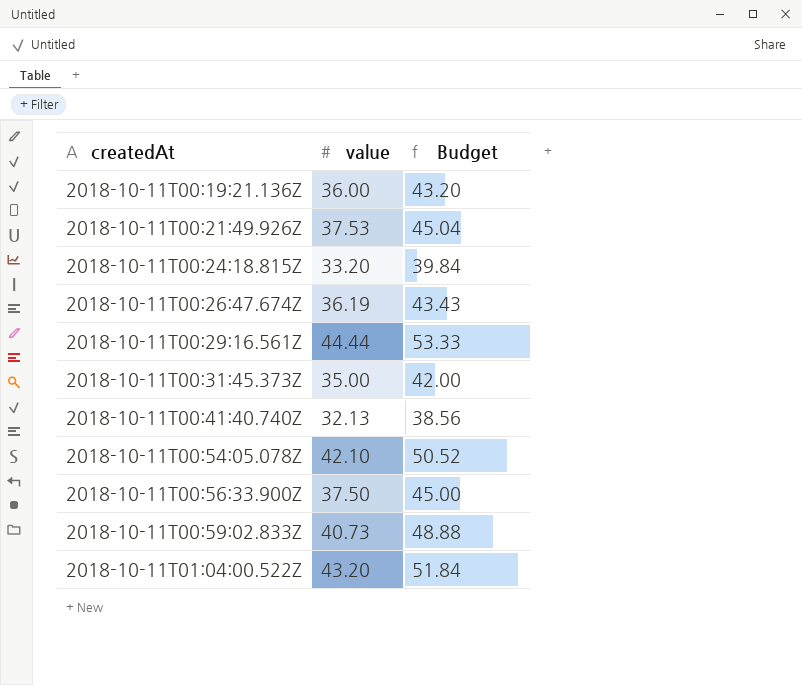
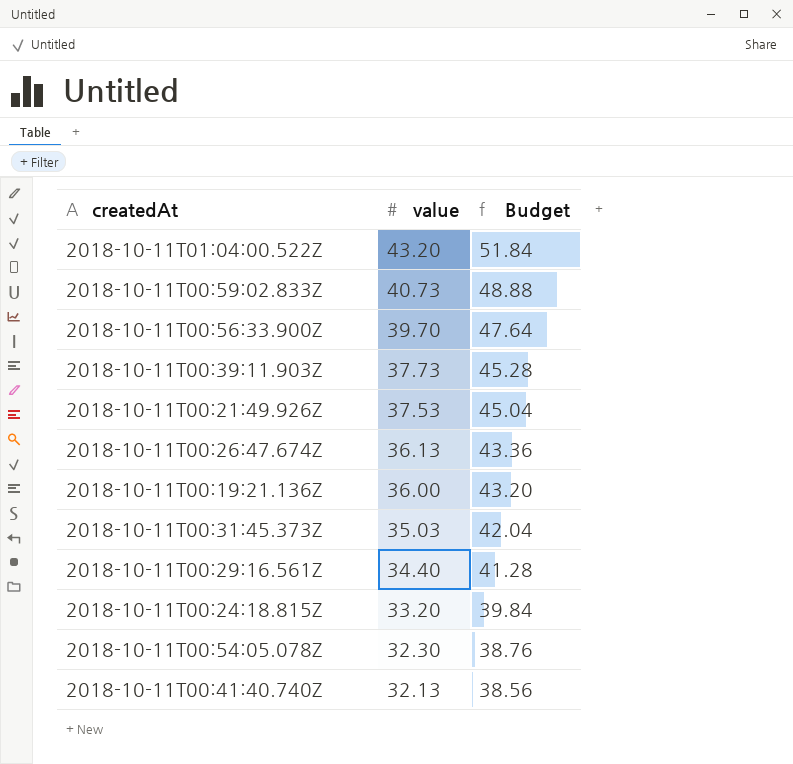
row order: createdAt ascending -> value descending
2018-10-11T00:56:33.900Z | value: 37.50 -> 39.70
2018-10-11T00:56:33.900Z | Budget: 45.00 -> 47.64
row 2018-10-11T00:39:11.903Z: none -> 37.73 | 45.28
2018-10-11T00:26:47.674Z | value: 36.19 -> 36.13
2018-10-11T00:26:47.674Z | Budget: 43.43 -> 43.36
2018-10-11T00:31:45.373Z | value: 35.00 -> 35.03
2018-10-11T00:31:45.373Z | Budget: 42.00 -> 42.04
2018-10-11T00:29:16.561Z | value: 44.44 -> 34.40
2018-10-11T00:29:16.561Z | Budget: 53.33 -> 41.28
2018-10-11T00:54:05.078Z | value: 42.10 -> 32.30
2018-10-11T00:54:05.078Z | Budget: 50.52 -> 38.76

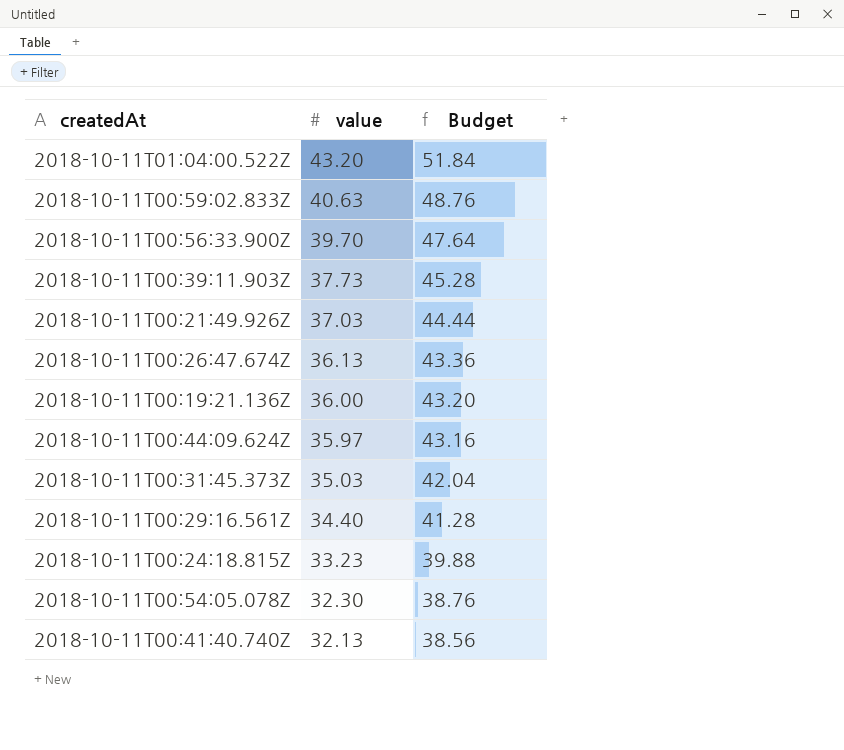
2018-10-11T00:59:02.833Z | value: 40.73 -> 40.63
2018-10-11T00:59:02.833Z | Budget: 48.88 -> 48.76
2018-10-11T00:21:49.926Z | value: 37.53 -> 37.03
2018-10-11T00:21:49.926Z | Budget: 45.04 -> 44.44
row 2018-10-11T00:44:09.624Z: none -> 35.97 | 43.16
2018-10-11T00:24:18.815Z | value: 33.20 -> 33.23
2018-10-11T00:24:18.815Z | Budget: 39.84 -> 39.88

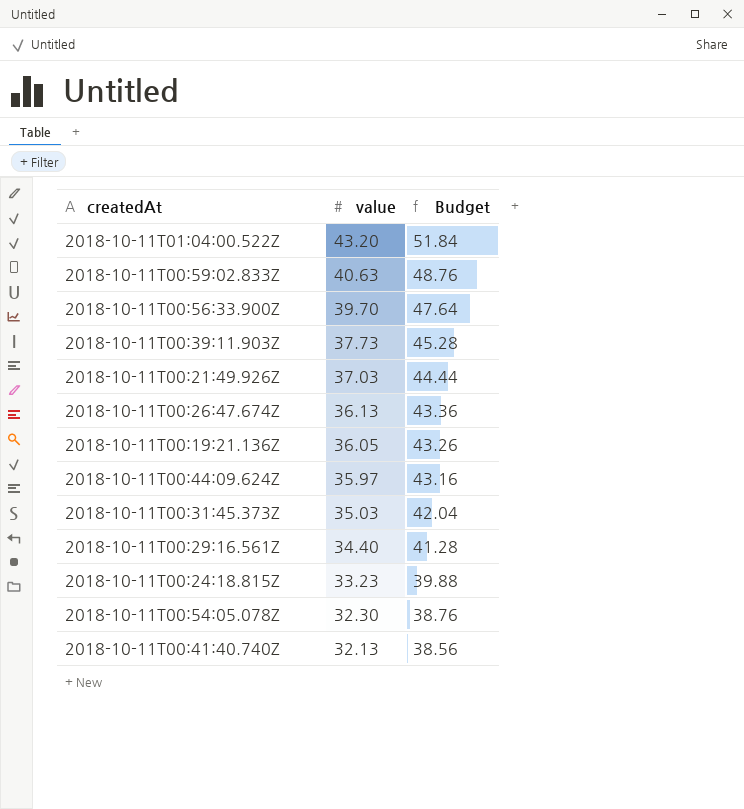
2018-10-11T00:19:21.136Z | value: 36.00 -> 36.05
2018-10-11T00:19:21.136Z | Budget: 43.20 -> 43.26

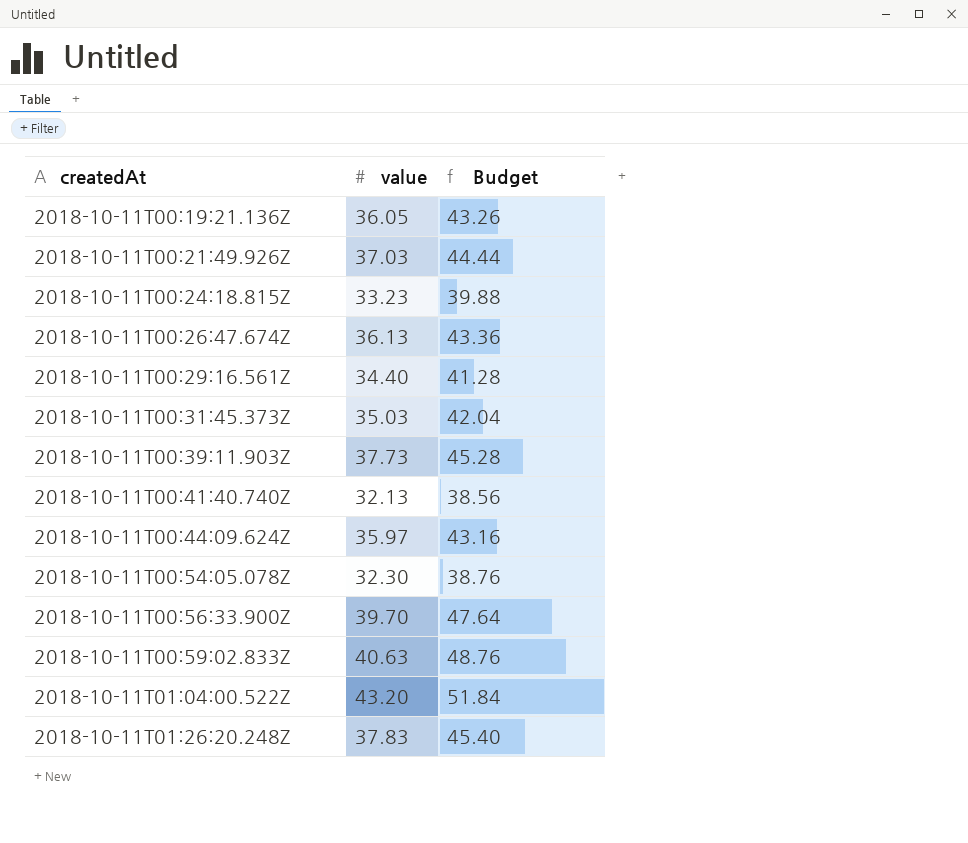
row order: value descending -> createdAt ascending
row 2018-10-11T01:26:20.248Z: none -> 37.83 | 45.40

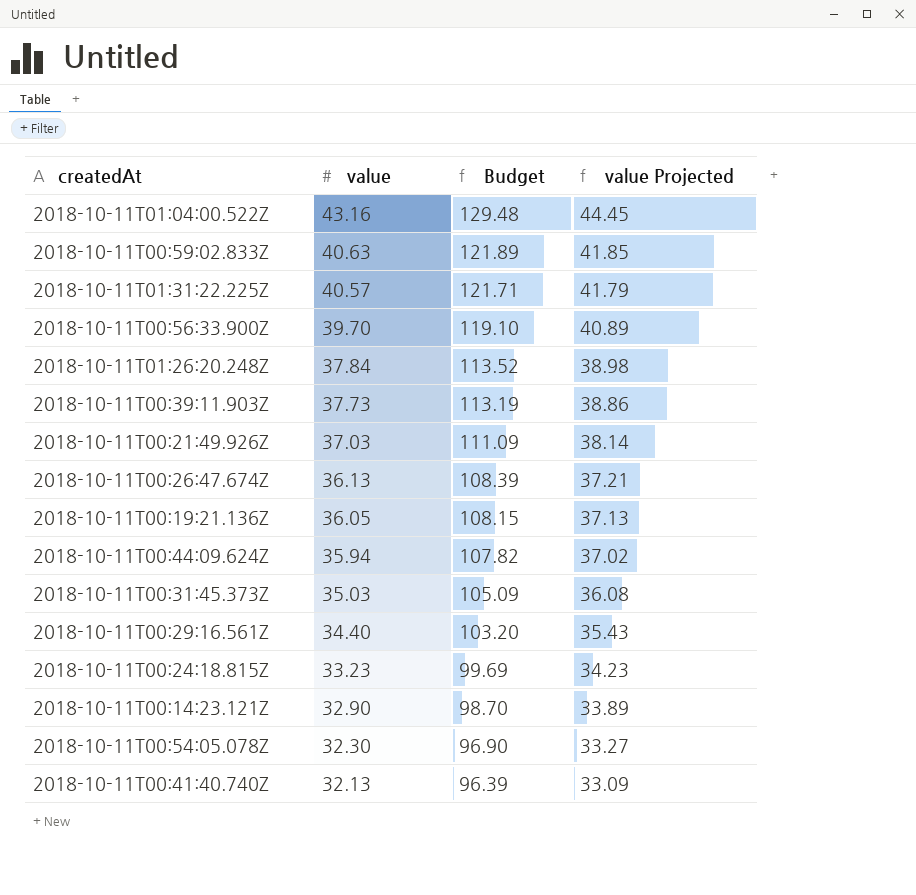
row order: createdAt ascending -> value descending
column Budget | formula: [value] * 1.2 -> [value] * 3
column value Projected | formula: none -> [value] * 1.03
2018-10-11T01:04:00.522Z | value: 43.20 -> 43.16
row 2018-10-11T01:31:22.225Z: none -> 40.57 | 121.71 | 41.79
2018-10-11T01:26:20.248Z | value: 37.83 -> 37.84
2018-10-11T00:44:09.624Z | value: 35.97 -> 35.94
row 2018-10-11T00:14:23.121Z: none -> 32.90 | 98.70 | 33.89

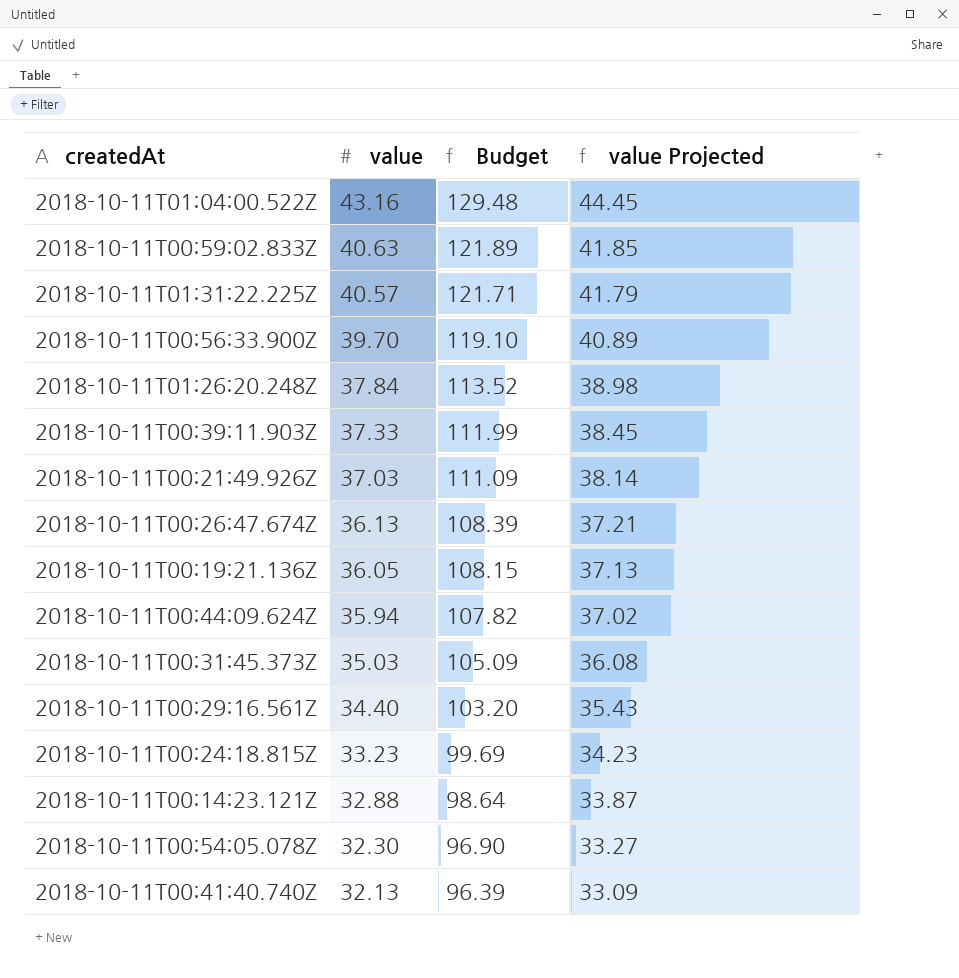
2018-10-11T00:39:11.903Z | value: 37.73 -> 37.33
2018-10-11T00:39:11.903Z | Budget: 113.19 -> 111.99
2018-10-11T00:39:11.903Z | value Projected: 38.86 -> 38.45
2018-10-11T00:14:23.121Z | value: 32.90 -> 32.88
2018-10-11T00:14:23.121Z | Budget: 98.70 -> 98.64
2018-10-11T00:14:23.121Z | value Projected: 33.89 -> 33.87

